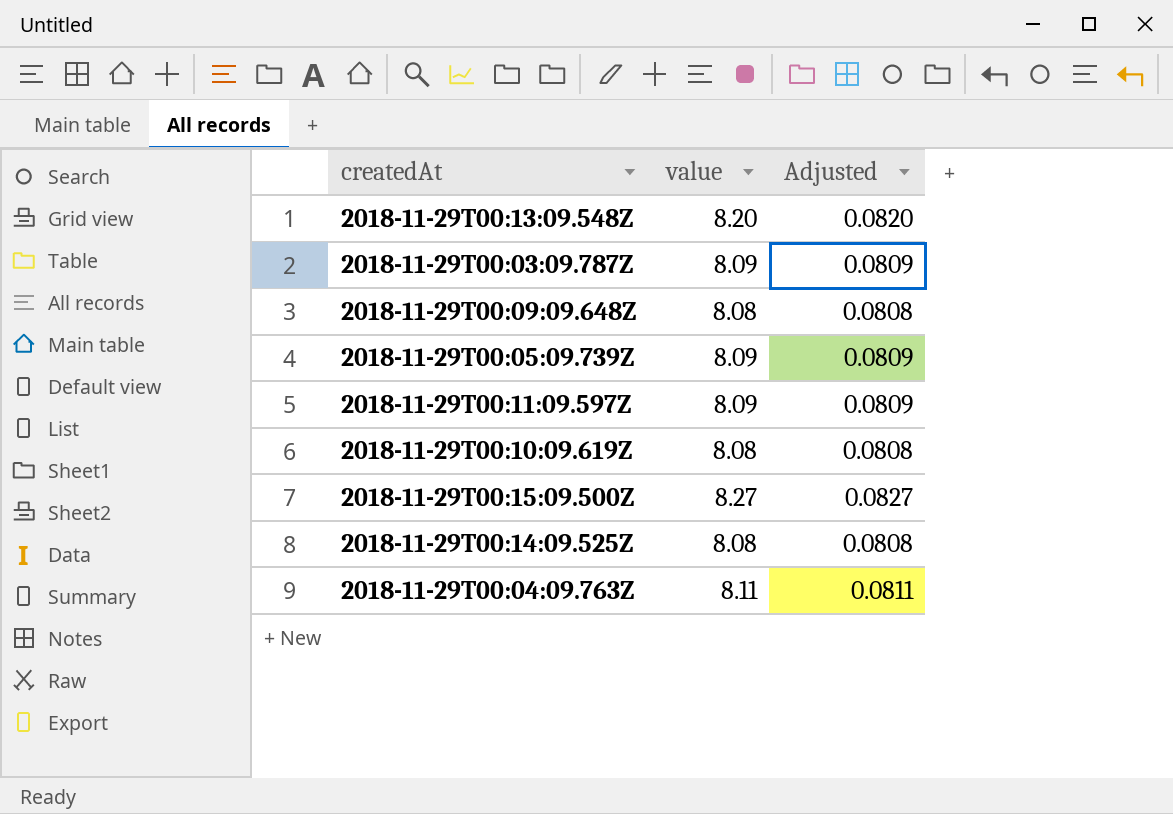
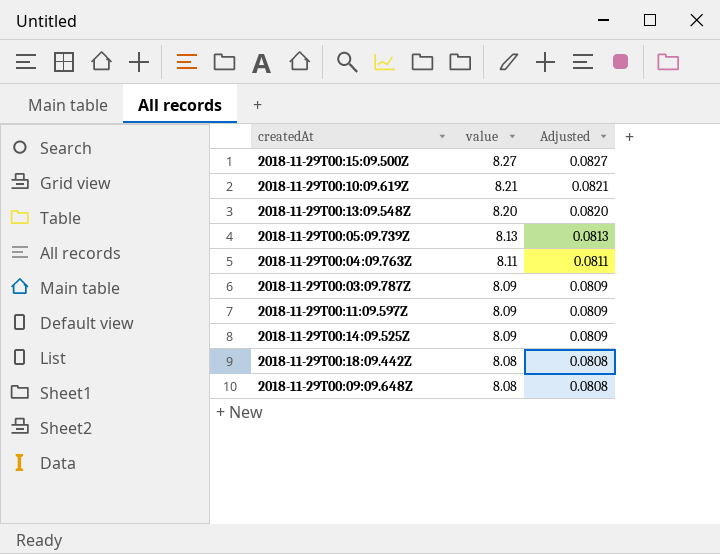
row order: none -> value descending
2018-11-29T00:10:09.619Z | value: 8.08 -> 8.21
2018-11-29T00:10:09.619Z | Adjusted: 0.0808 -> 0.0821
2018-11-29T00:05:09.739Z | value: 8.09 -> 8.13
2018-11-29T00:05:09.739Z | Adjusted: 0.0809 -> 0.0813
2018-11-29T00:14:09.525Z | value: 8.08 -> 8.09
2018-11-29T00:14:09.525Z | Adjusted: 0.0808 -> 0.0809
row 2018-11-29T00:18:09.442Z: none -> 8.08 | 0.0808

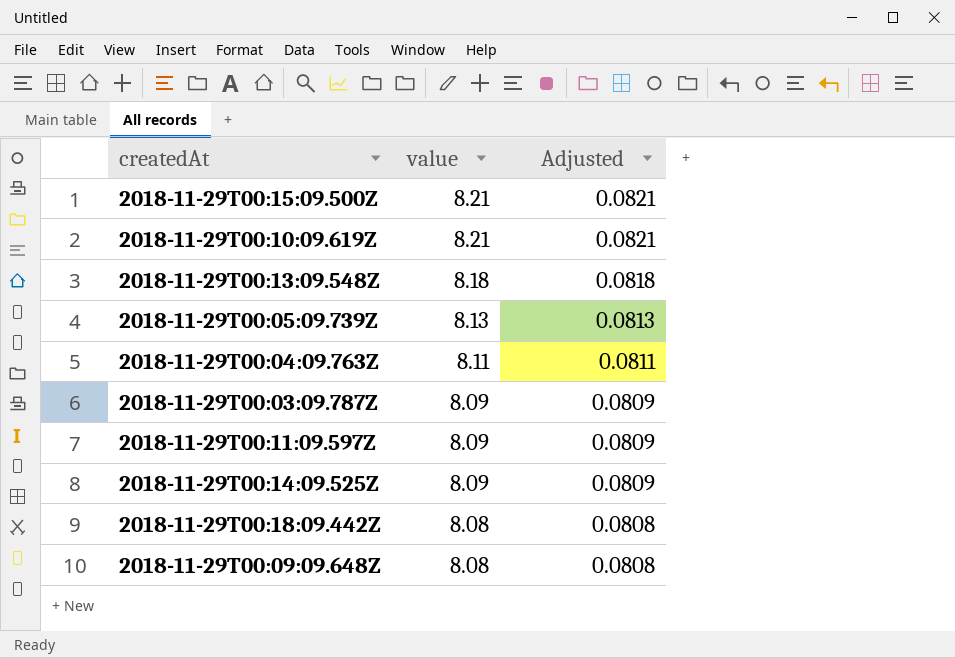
2018-11-29T00:15:09.500Z | value: 8.27 -> 8.21
2018-11-29T00:15:09.500Z | Adjusted: 0.0827 -> 0.0821
2018-11-29T00:13:09.548Z | value: 8.20 -> 8.18
2018-11-29T00:13:09.548Z | Adjusted: 0.0820 -> 0.0818

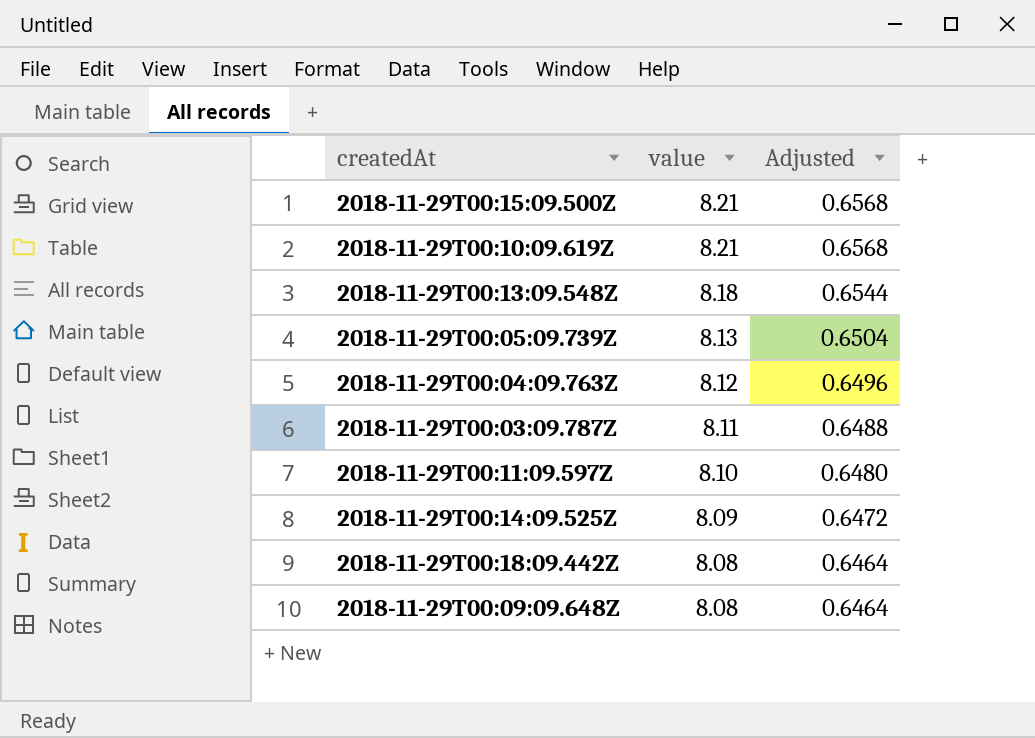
column Adjusted | formula: [value] * 0.01 -> [value] * 0.08
2018-11-29T00:04:09.763Z | value: 8.11 -> 8.12
2018-11-29T00:03:09.787Z | value: 8.09 -> 8.11
2018-11-29T00:11:09.597Z | value: 8.09 -> 8.10

